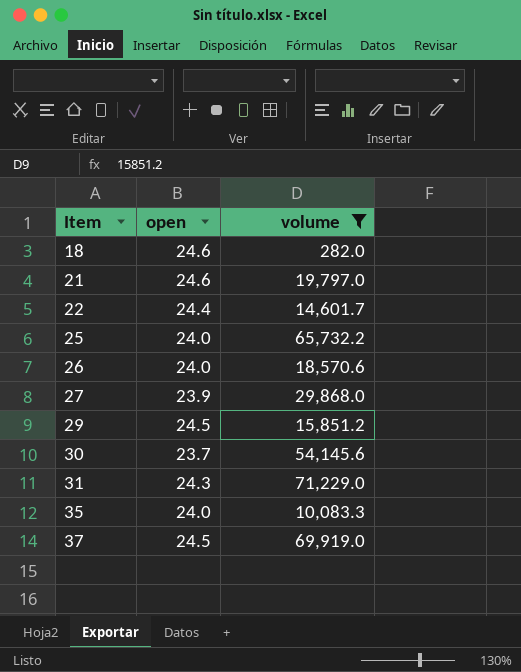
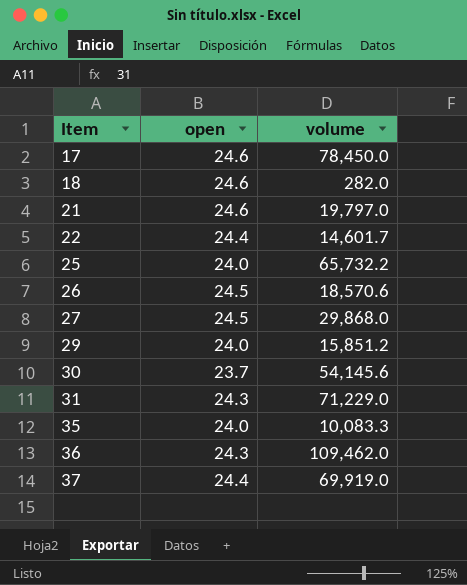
filter: volume <= 71,229.0 -> none
26 | open: 24.0 -> 24.5
27 | open: 23.9 -> 24.5
29 | open: 24.5 -> 24.0
37 | open: 24.5 -> 24.4

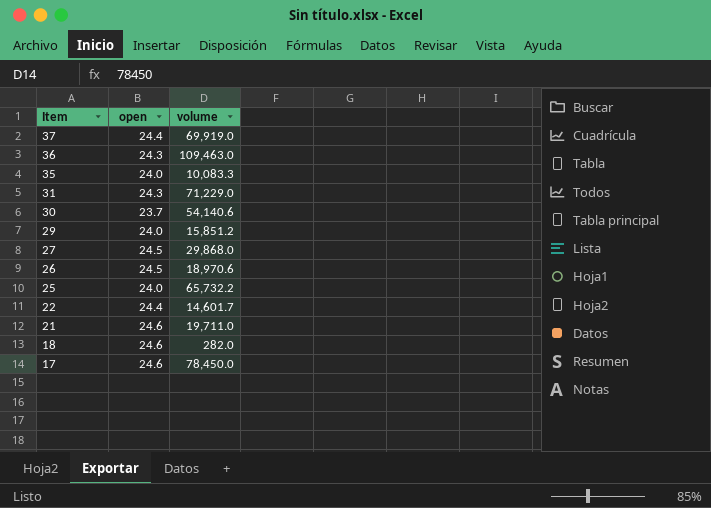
row order: Item ascending -> Item descending
36 | volume: 109,462.0 -> 109,463.0
30 | volume: 54,145.6 -> 54,140.6
26 | volume: 18,570.6 -> 18,970.6
21 | volume: 19,797.0 -> 19,711.0

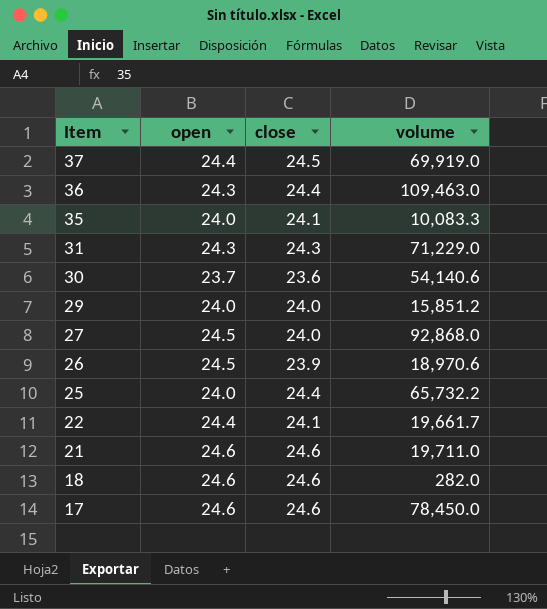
column close | position: none -> 3
27 | volume: 29,868.0 -> 92,868.0
22 | volume: 14,601.7 -> 19,661.7

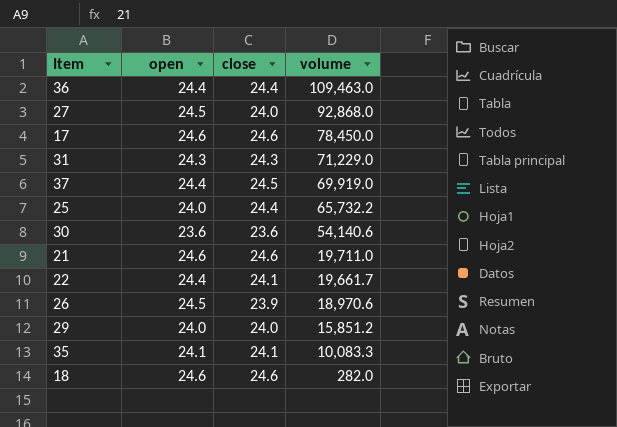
row order: Item descending -> volume descending
36 | open: 24.3 -> 24.4
30 | open: 23.7 -> 23.6
35 | open: 24.0 -> 24.1

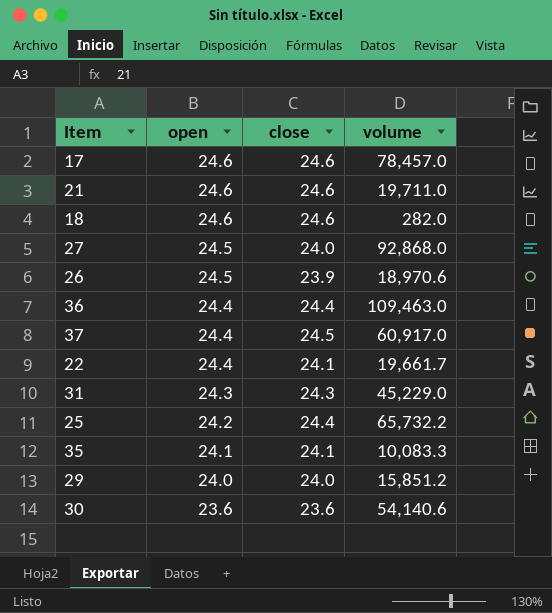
row order: volume descending -> open descending
17 | volume: 78,450.0 -> 78,457.0
37 | volume: 69,919.0 -> 60,917.0
31 | volume: 71,229.0 -> 45,229.0
25 | open: 24.0 -> 24.2

